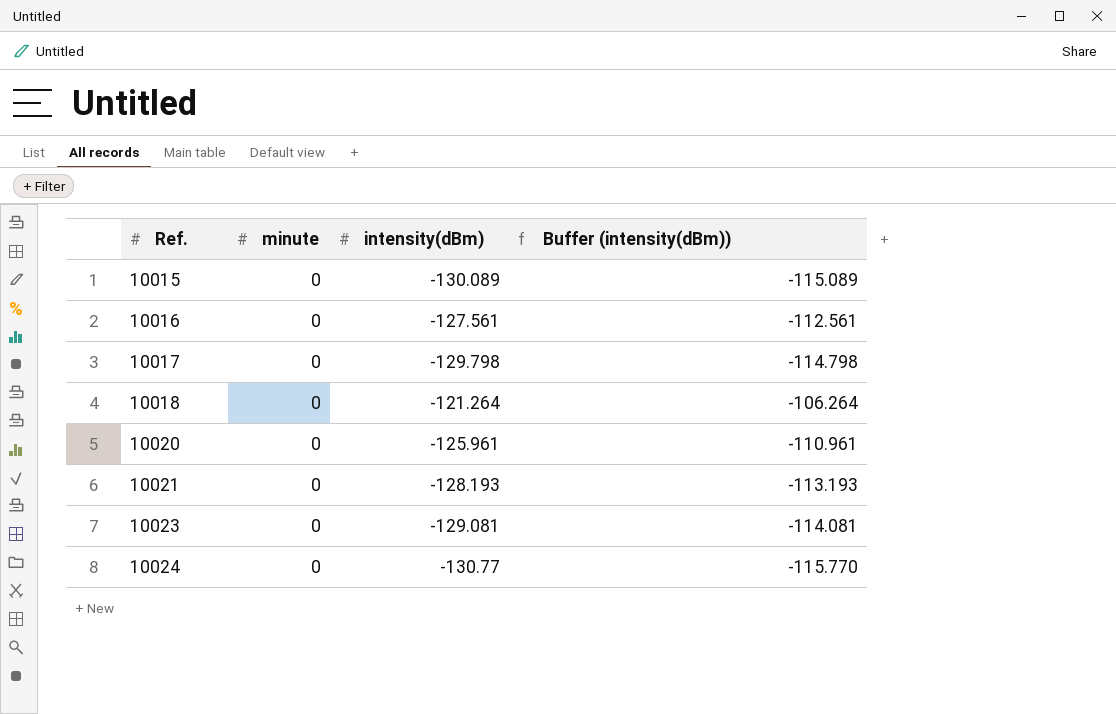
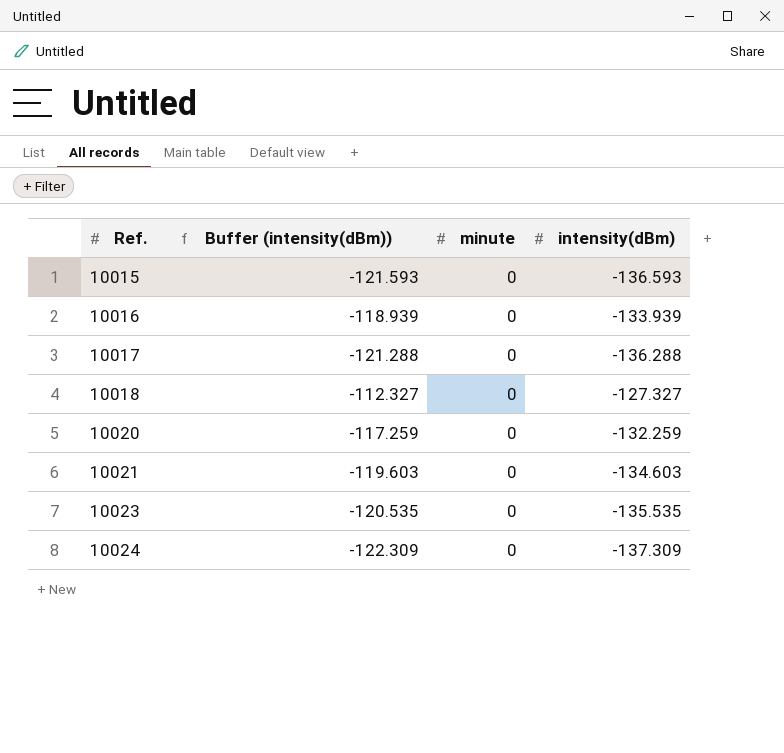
column Buffer (intensity(dBm)) | position: 4 -> 2
10015 | Buffer (intensity(dBm)): -115.089 -> -121.593
10015 | intensity(dBm): -130.089 -> -136.593
10016 | Buffer (intensity(dBm)): -112.561 -> -118.939
10016 | intensity(dBm): -127.561 -> -133.939
10017 | Buffer (intensity(dBm)): -114.798 -> -121.288
10017 | intensity(dBm): -129.798 -> -136.288
10018 | Buffer (intensity(dBm)): -106.264 -> -112.327
10018 | intensity(dBm): -121.264 -> -127.327
10020 | Buffer (intensity(dBm)): -110.961 -> -117.259
10020 | intensity(dBm): -125.961 -> -132.259
10021 | Buffer (intensity(dBm)): -113.193 -> -119.603
10021 | intensity(dBm): -128.193 -> -134.603
10023 | Buffer (intensity(dBm)): -114.081 -> -120.535
10023 | intensity(dBm): -129.081 -> -135.535
10024 | Buffer (intensity(dBm)): -115.770 -> -122.309
10024 | intensity(dBm): -130.77 -> -137.309

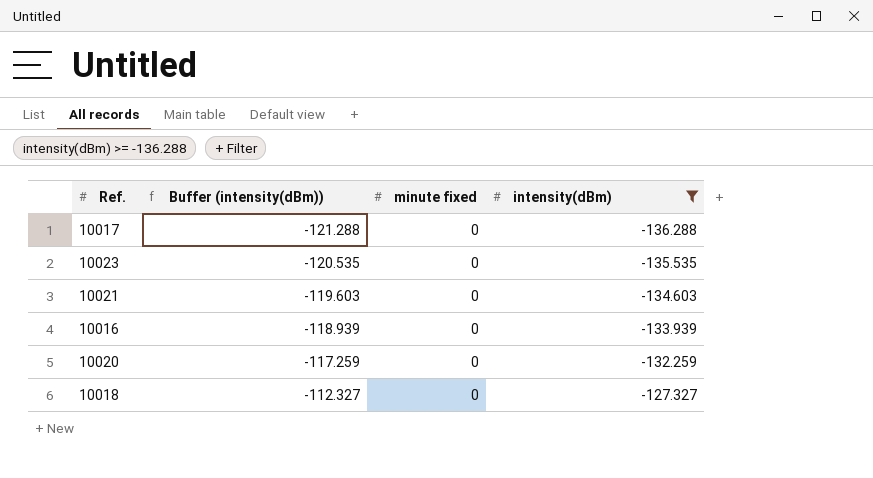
filter: none -> intensity(dBm) >= -136.288
row order: Ref. ascending -> Buffer (intensity(dBm)) ascending
column name: minute -> minute fixed

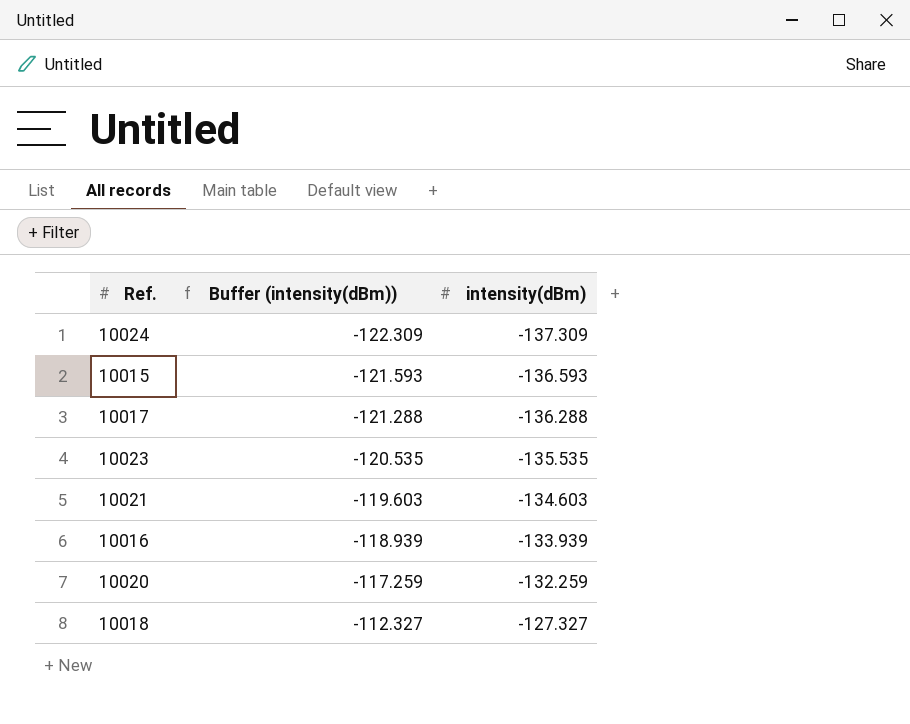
filter: intensity(dBm) >= -136.288 -> none
column minute fixed | position: 3 -> none

